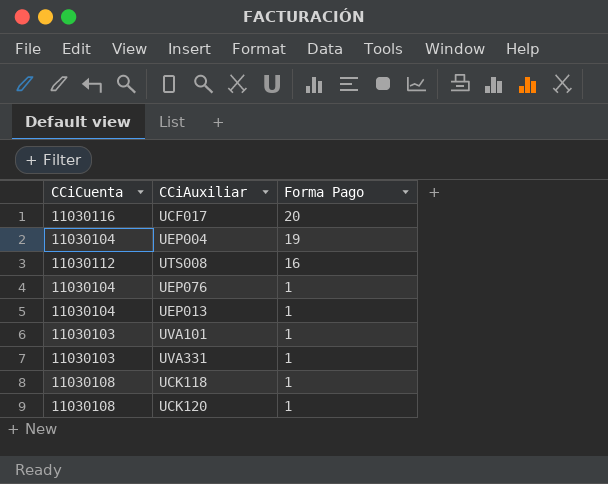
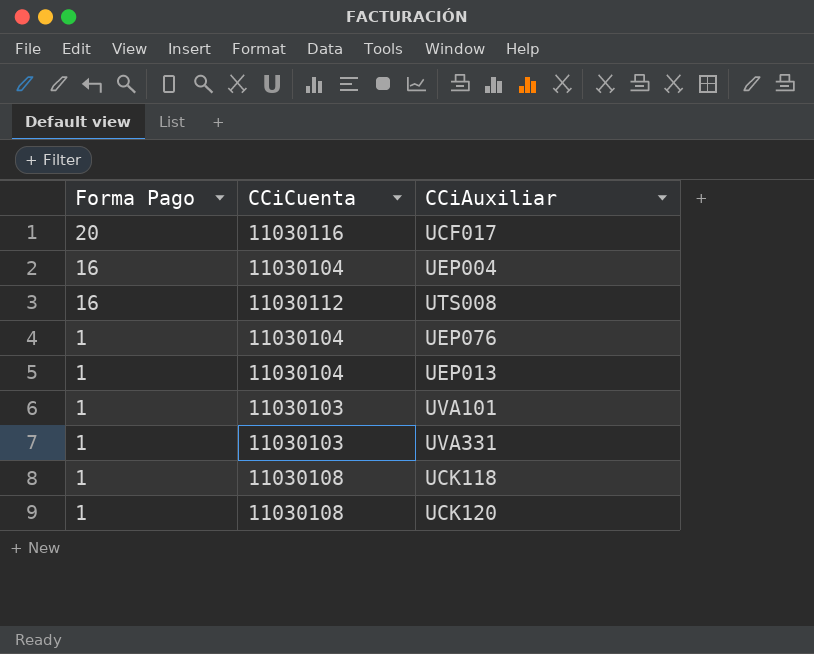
column Forma Pago | position: 3 -> 1
UEP004 | Forma Pago: 19 -> 16

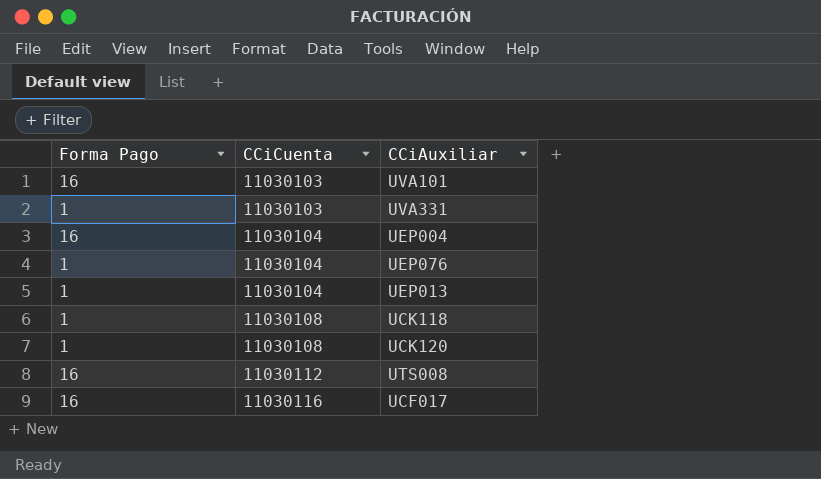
row order: Forma Pago descending -> CCiCuenta ascending
UVA101 | Forma Pago: 1 -> 16
UCF017 | Forma Pago: 20 -> 16

